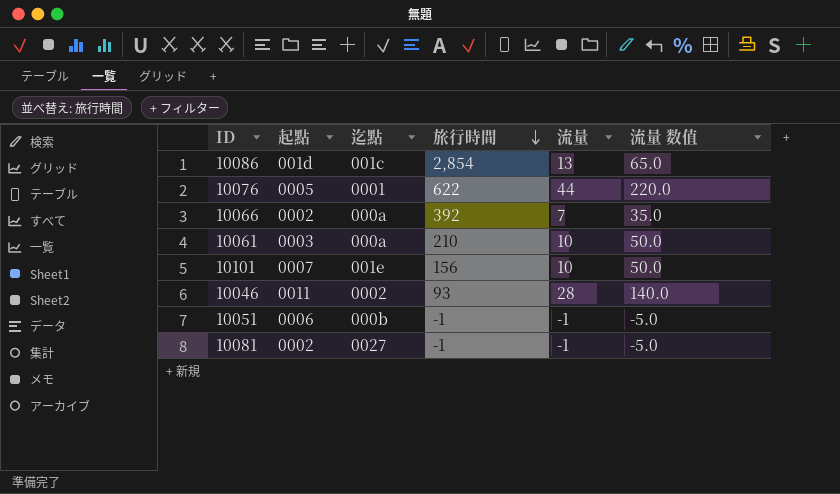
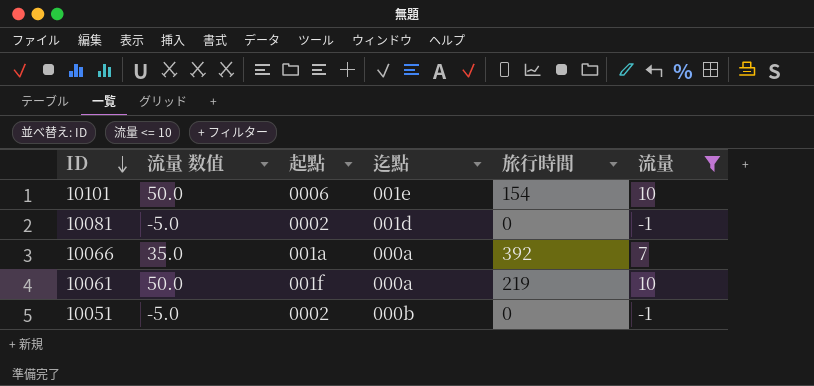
filter: none -> 流量 <= 10
row order: 旅行時間 descending -> ID descending
column 流量 数值 | position: 6 -> 2
10101 | 起點: 0007 -> 0006
10101 | 旅行時間: 156 -> 154
10081 | 迄點: 0027 -> 001d
10081 | 旅行時間: -1 -> 0
10066 | 起點: 0002 -> 001a
10061 | 起點: 0003 -> 001f
10061 | 旅行時間: 210 -> 219
10051 | 起點: 0006 -> 0002
10051 | 旅行時間: -1 -> 0

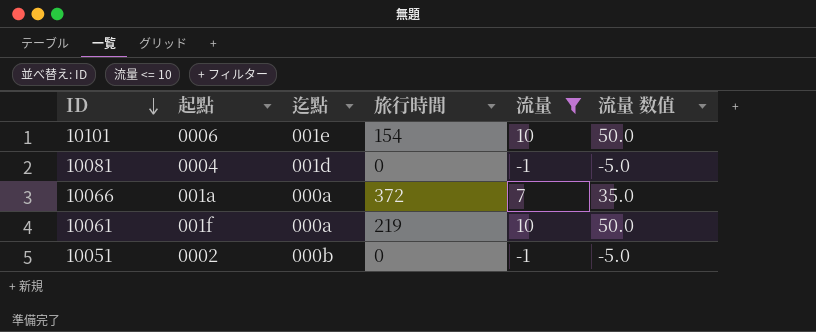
column 流量 数值 | position: 2 -> 6
10081 | 起點: 0002 -> 0004
10066 | 旅行時間: 392 -> 372

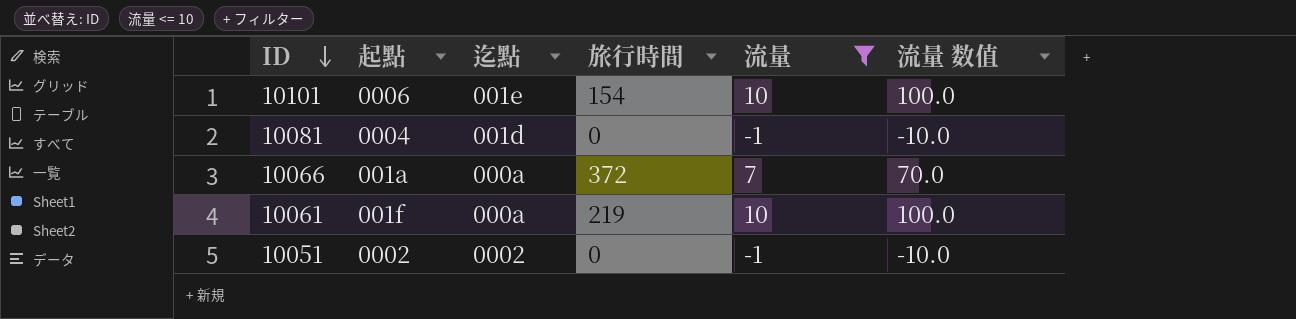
column 流量 数值 | formula: [流量] * 5 -> [流量] * 10
10051 | 迄點: 000b -> 0002

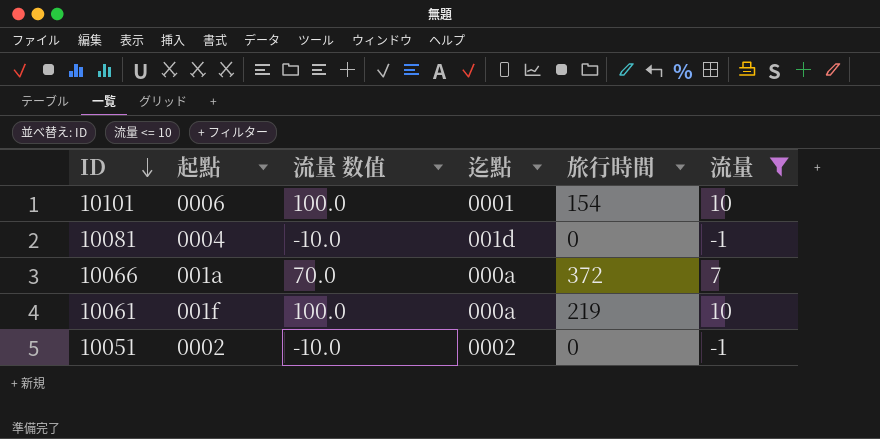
column 流量 数值 | position: 6 -> 3
10101 | 迄點: 001e -> 0001

